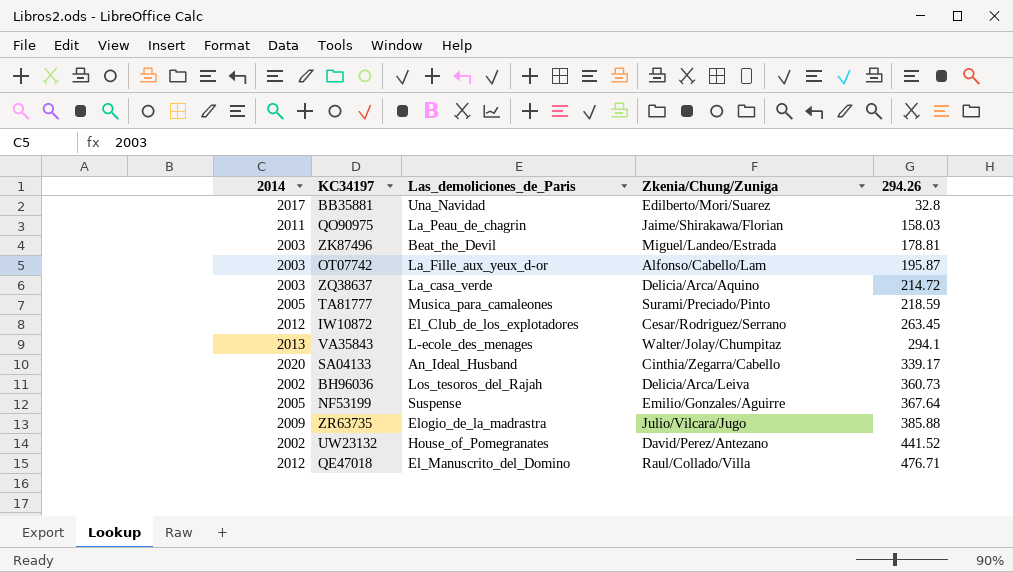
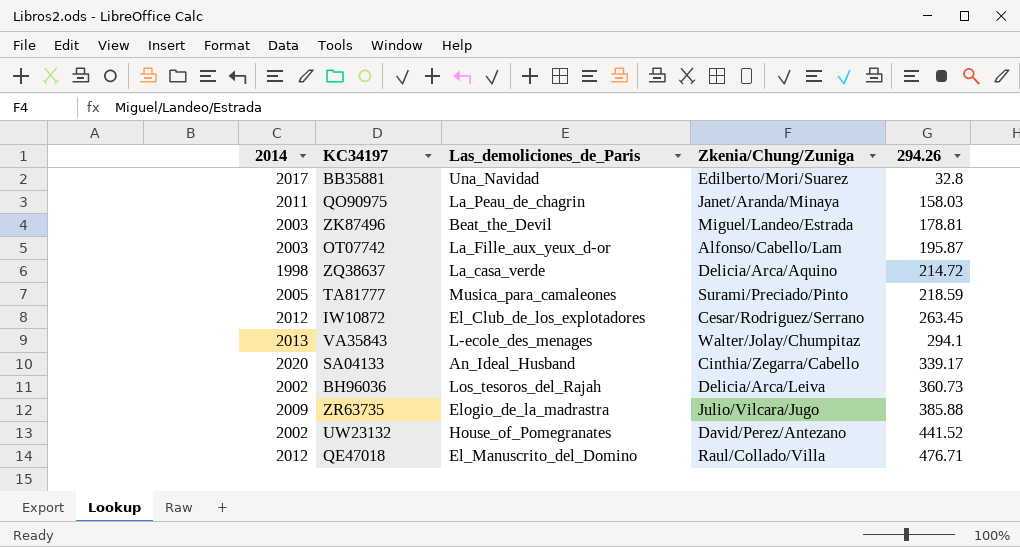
row NF53199: 2005 | Suspense | Emilio/Gonzales/Aguirre | 367.64 -> none
QO90975 | Zkenia/Chung/Zuniga: Jaime/Shirakawa/Florian -> Janet/Aranda/Minaya
ZQ38637 | 2014: 2003 -> 1998

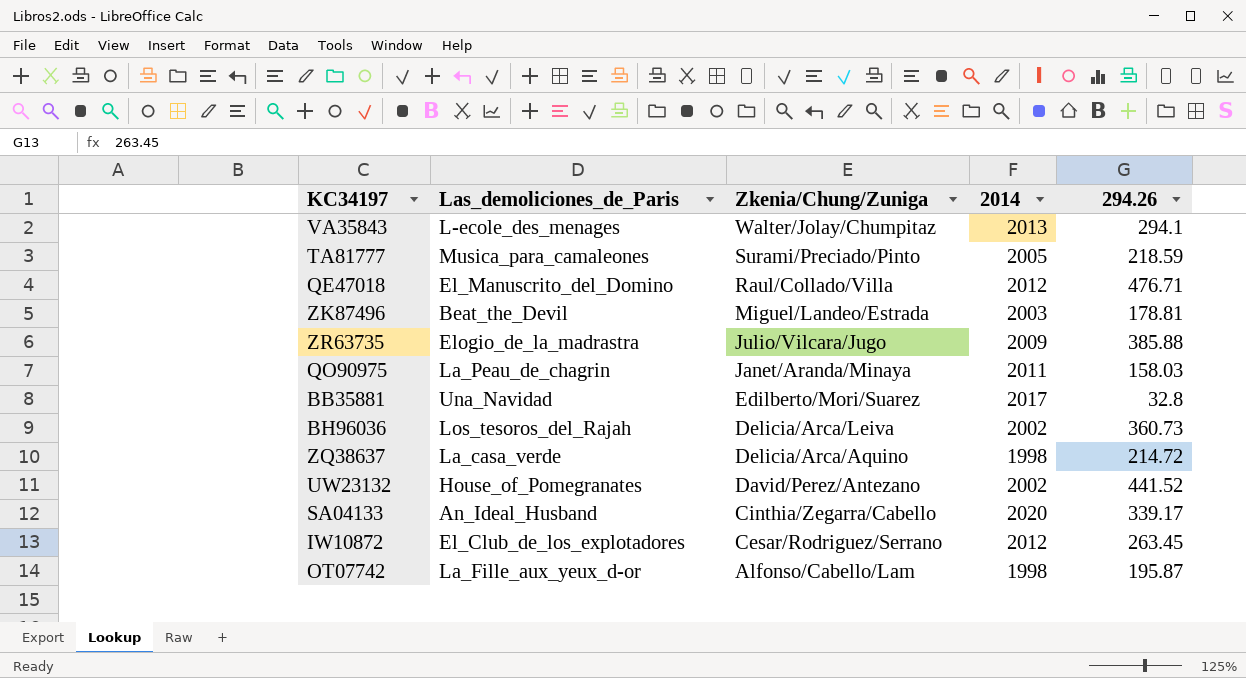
row order: 294.26 ascending -> Zkenia/Chung/Zuniga descending
column 2014 | position: 1 -> 4
OT07742 | 2014: 2003 -> 1998

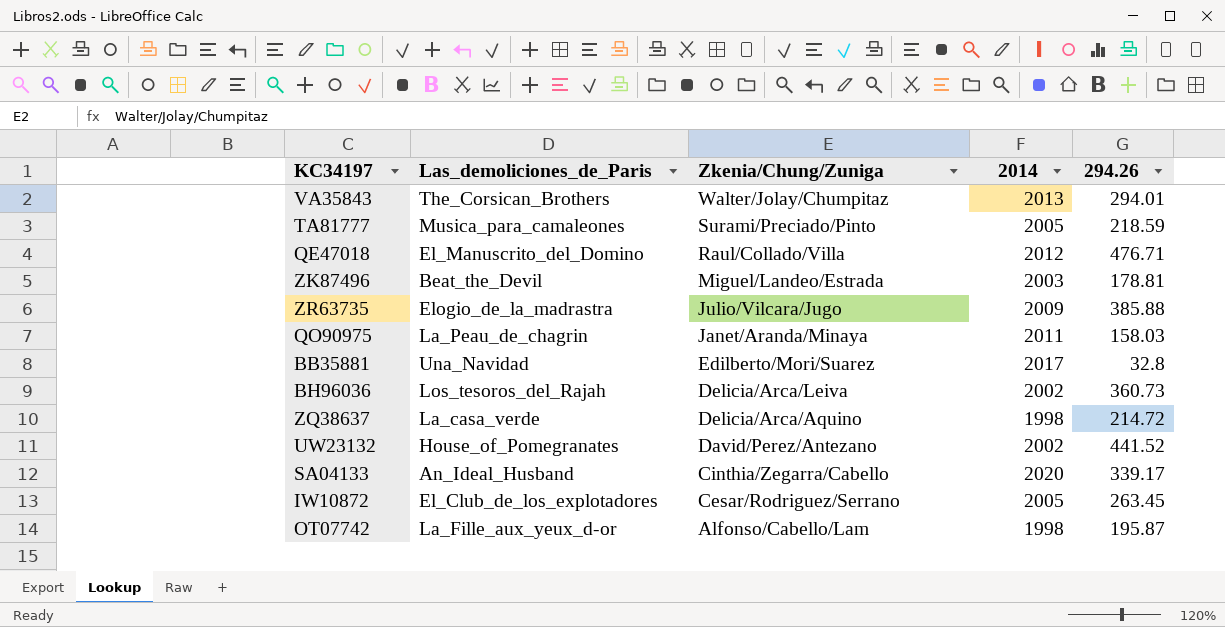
VA35843 | Las_demoliciones_de_Paris: L-ecole_des_menages -> The_Corsican_Brothers
VA35843 | 294.26: 294.1 -> 294.01
IW10872 | 2014: 2012 -> 2005

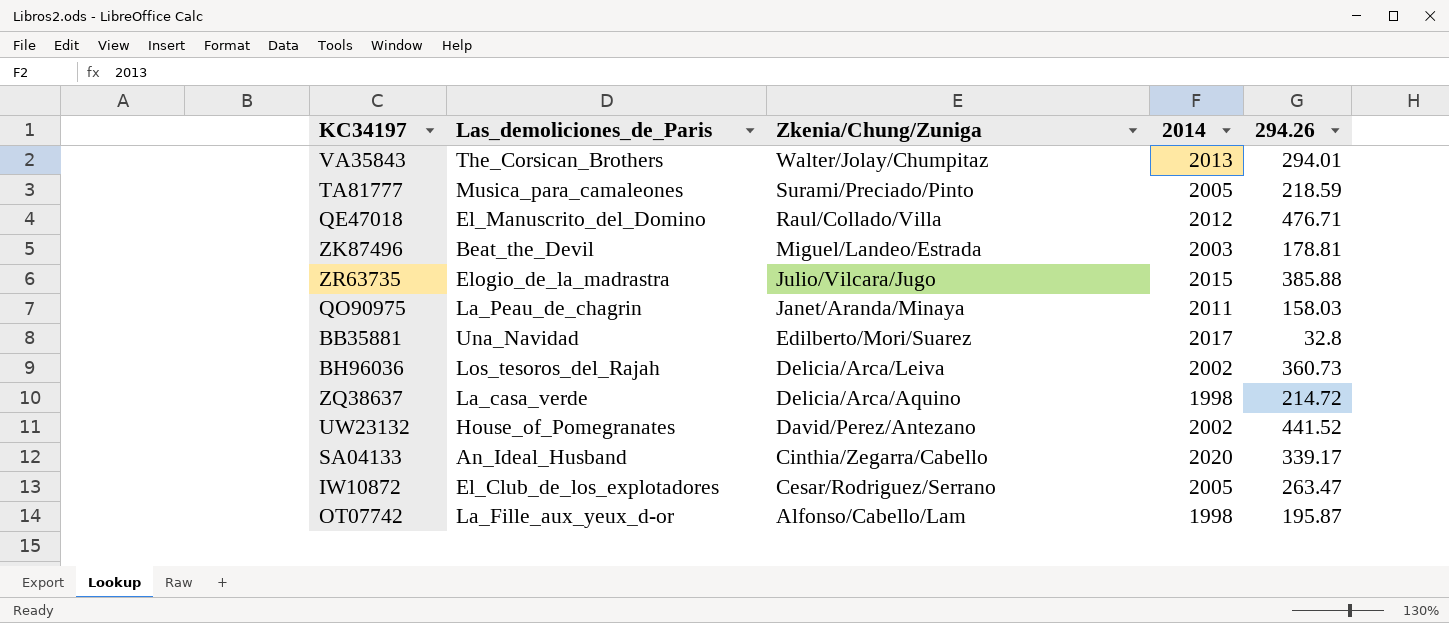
ZR63735 | 2014: 2009 -> 2015
IW10872 | 294.26: 263.45 -> 263.47

